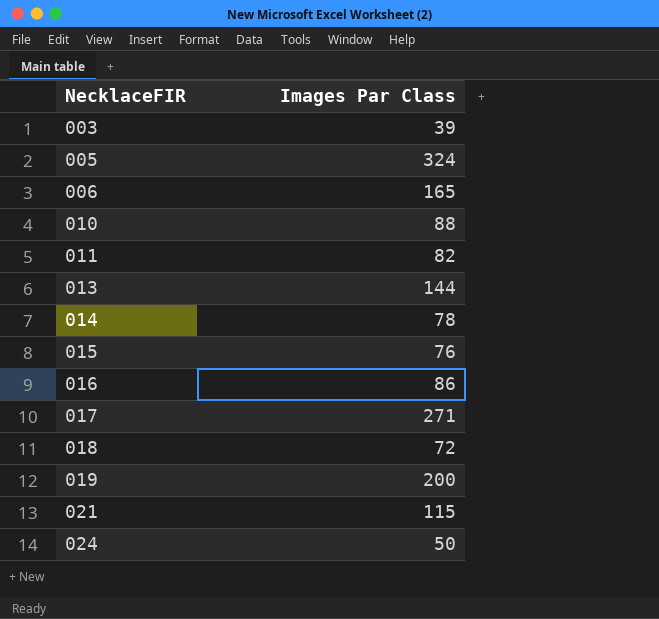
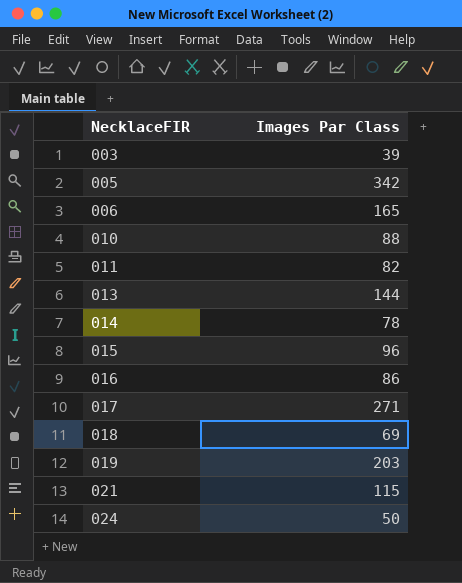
005 | Images Par Class: 324 -> 342
015 | Images Par Class: 76 -> 96
018 | Images Par Class: 72 -> 69
019 | Images Par Class: 200 -> 203

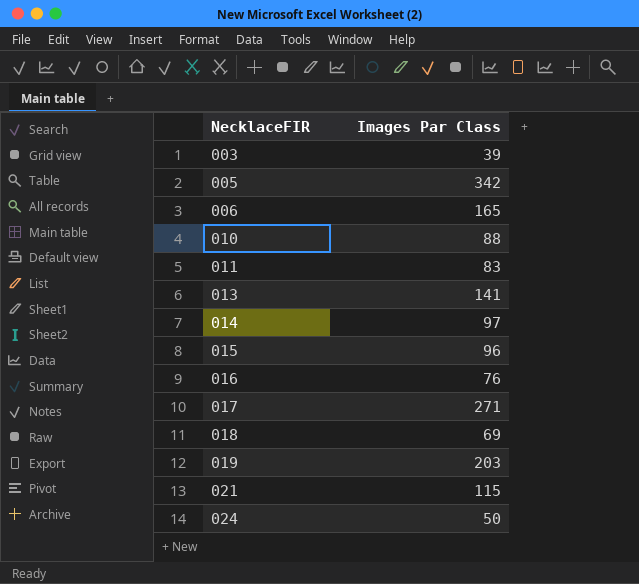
011 | Images Par Class: 82 -> 83
013 | Images Par Class: 144 -> 141
014 | Images Par Class: 78 -> 97
016 | Images Par Class: 86 -> 76

